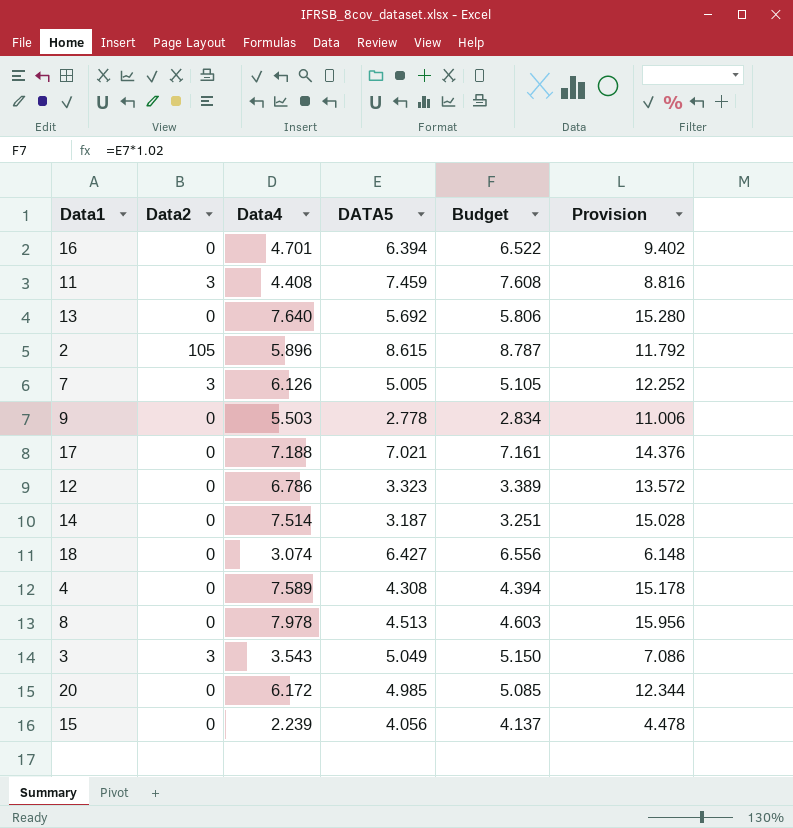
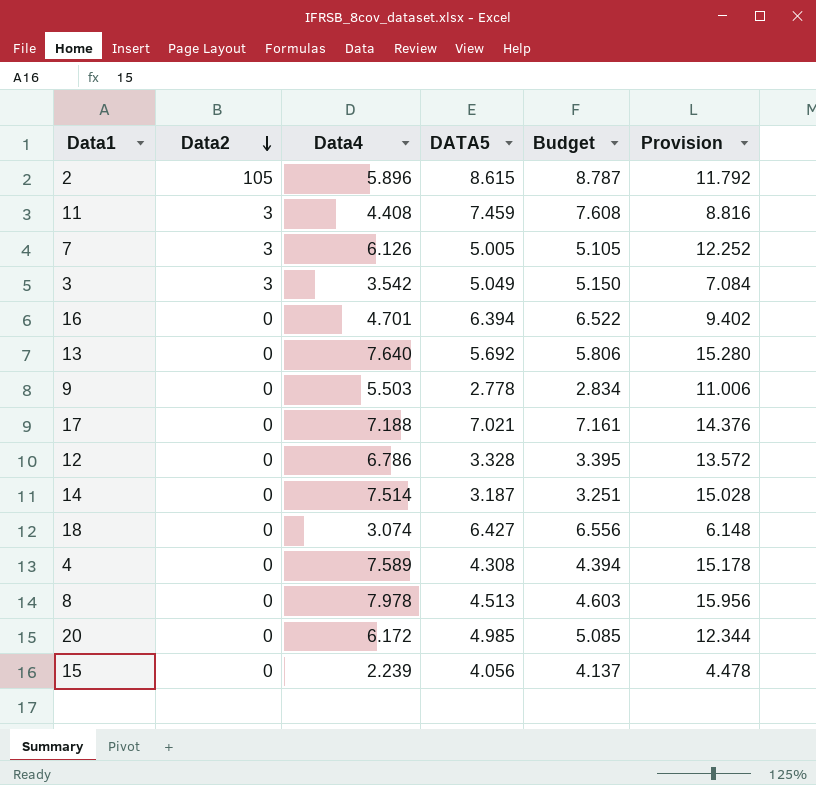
row order: none -> Data2 descending
3 | Data4: 3.543 -> 3.542
3 | Provision: 7.086 -> 7.084
12 | DATA5: 3.323 -> 3.328
12 | Budget: 3.389 -> 3.395

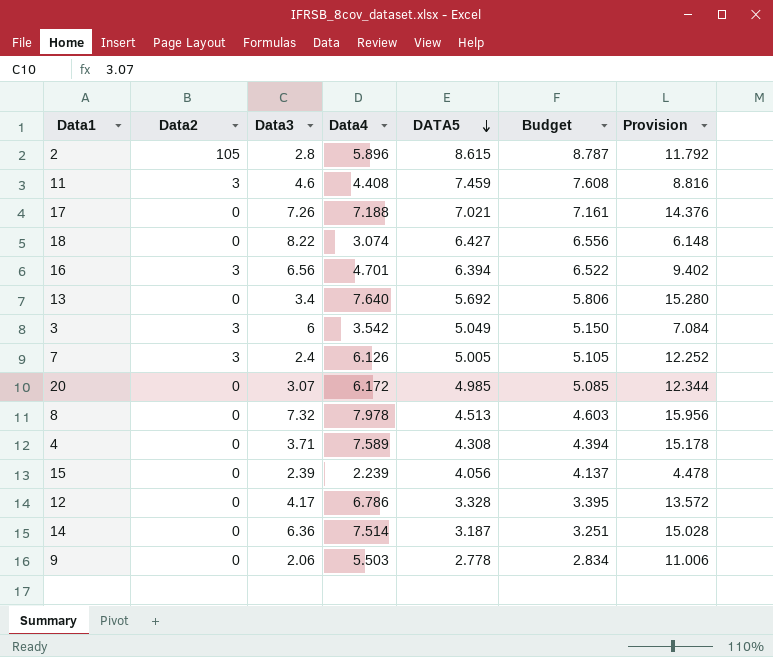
row order: Data2 descending -> DATA5 descending
column Data3 | position: none -> 3
16 | Data2: 0 -> 3

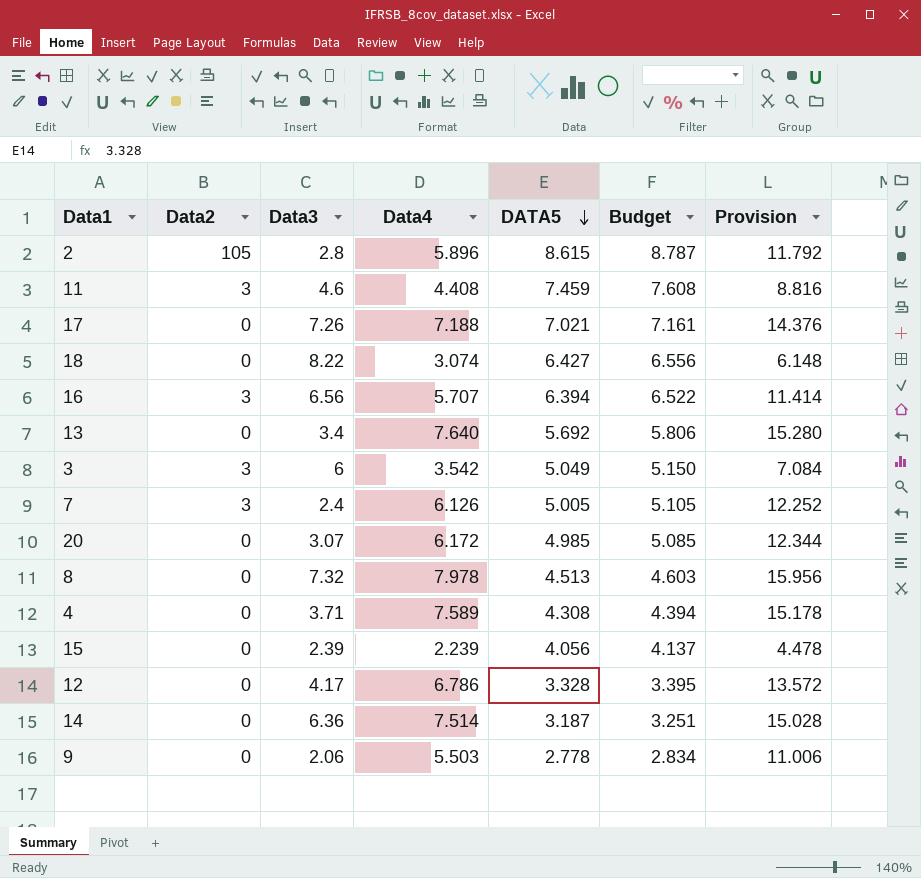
16 | Data4: 4.701 -> 5.707
16 | Provision: 9.402 -> 11.414

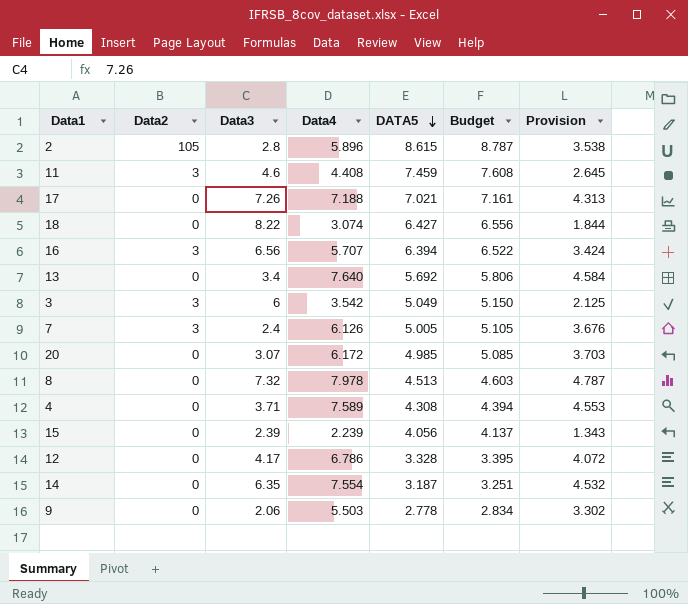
column Provision | formula: [Data4] * 2 -> [Data4] * 0.6
14 | Data3: 6.36 -> 6.35
14 | Data4: 7.514 -> 7.554

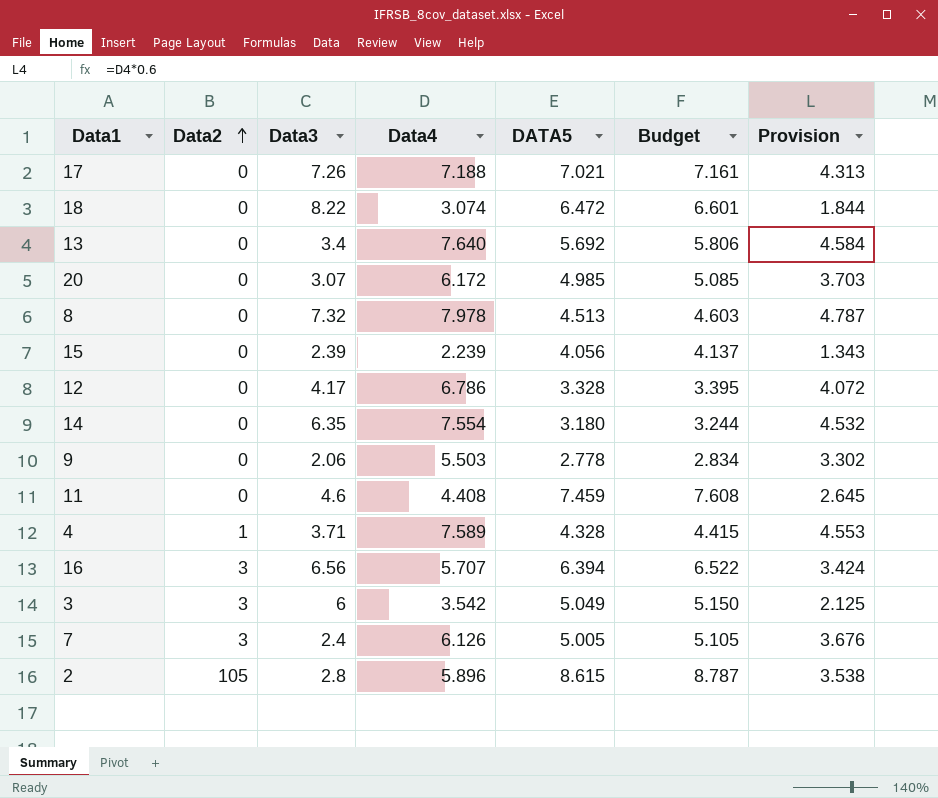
row order: DATA5 descending -> Data2 ascending
18 | DATA5: 6.427 -> 6.472
18 | Budget: 6.556 -> 6.601
14 | DATA5: 3.187 -> 3.180
14 | Budget: 3.251 -> 3.244
11 | Data2: 3 -> 0
4 | Data2: 0 -> 1
4 | DATA5: 4.308 -> 4.328
4 | Budget: 4.394 -> 4.415

